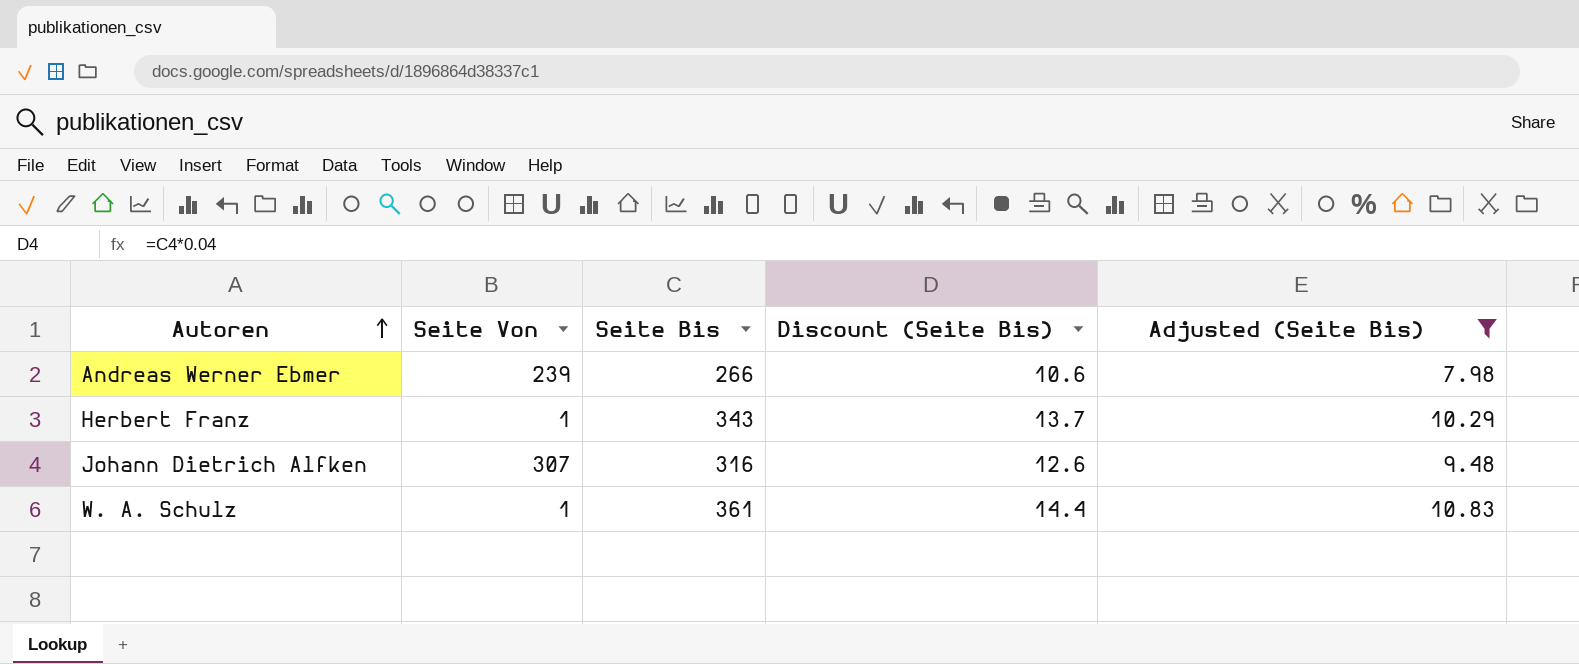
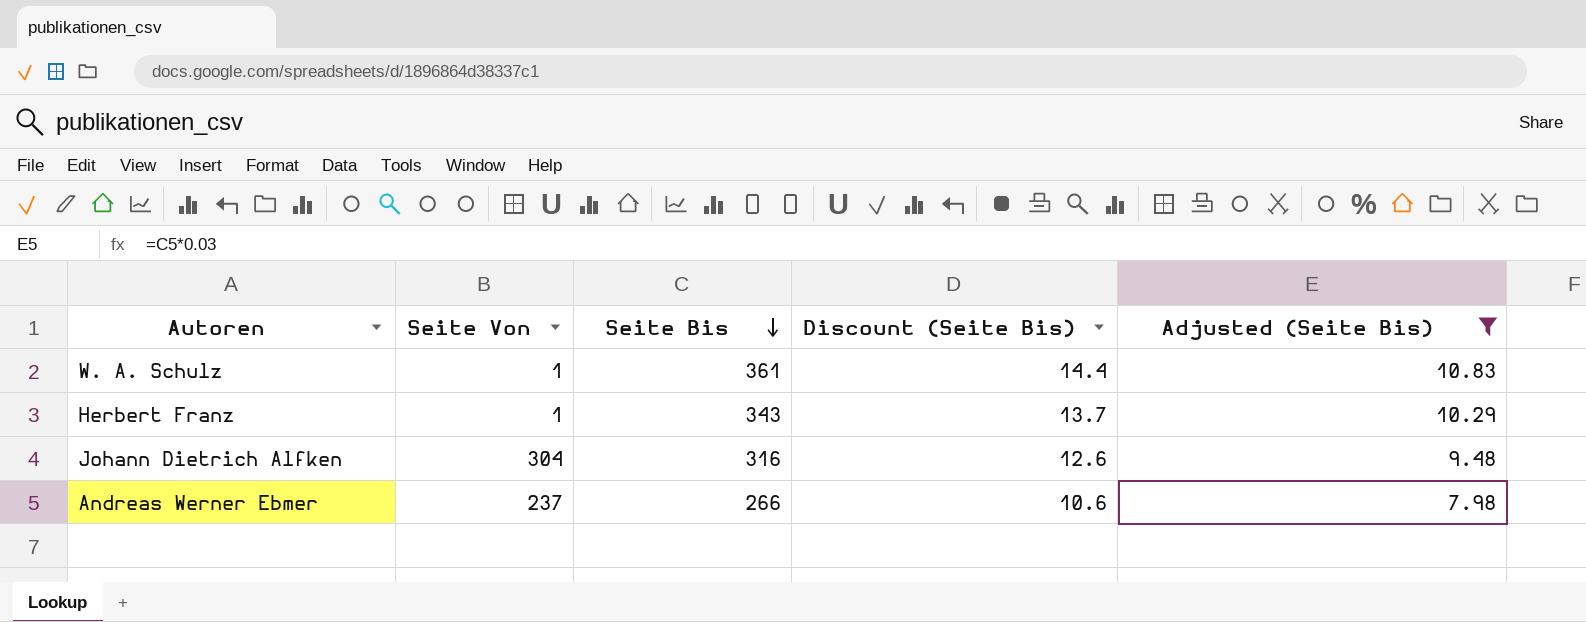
row order: Autoren ascending -> Seite Bis descending
Johann Dietrich Alfken | Seite Von: 307 -> 304
Andreas Werner Ebmer | Seite Von: 239 -> 237

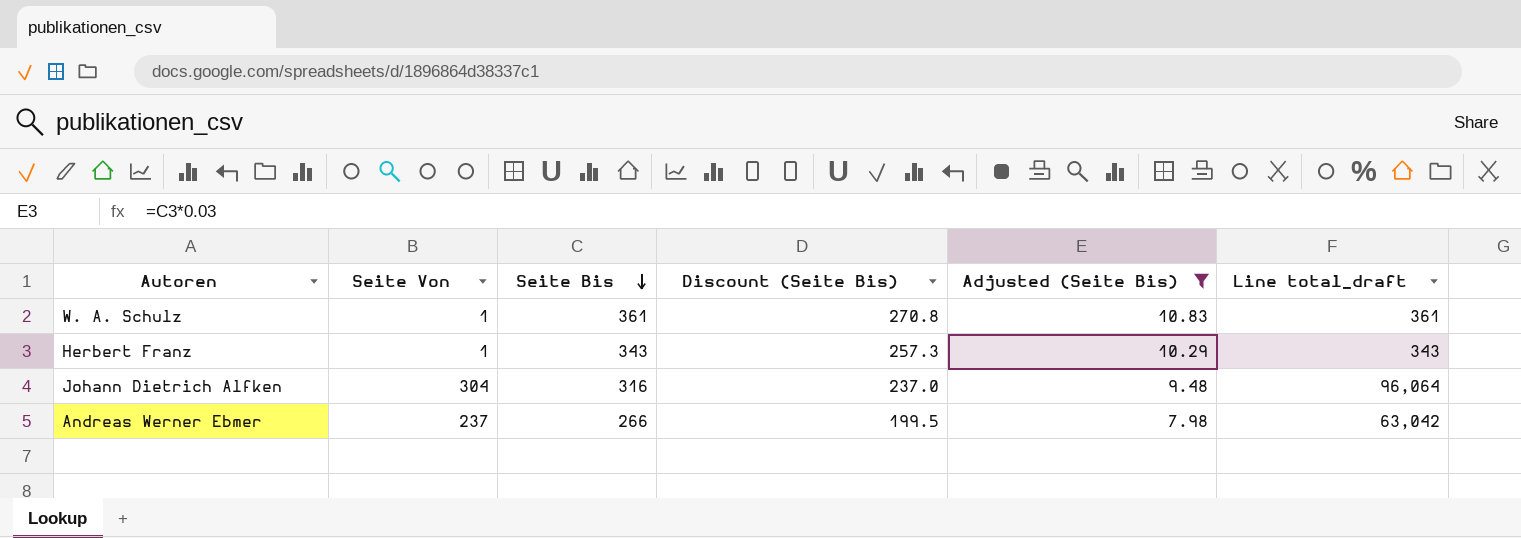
column Discount (Seite Bis) | formula: [Seite Bis] * 0.04 -> [Seite Bis] * 0.75
column Line total_draft | formula: none -> [Seite Von] * [Seite Bis]

